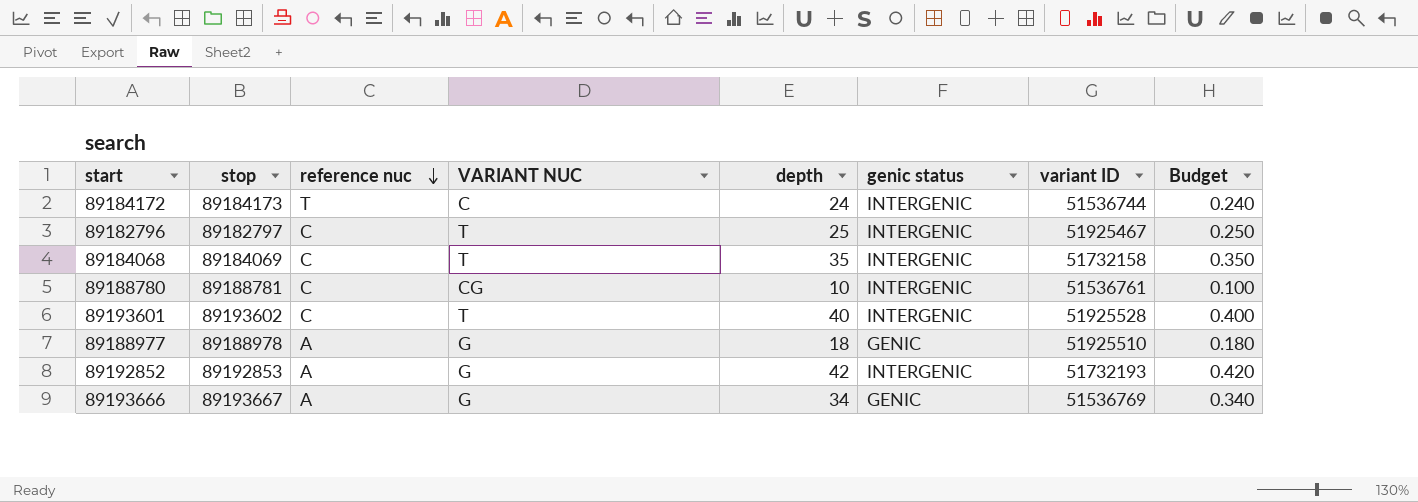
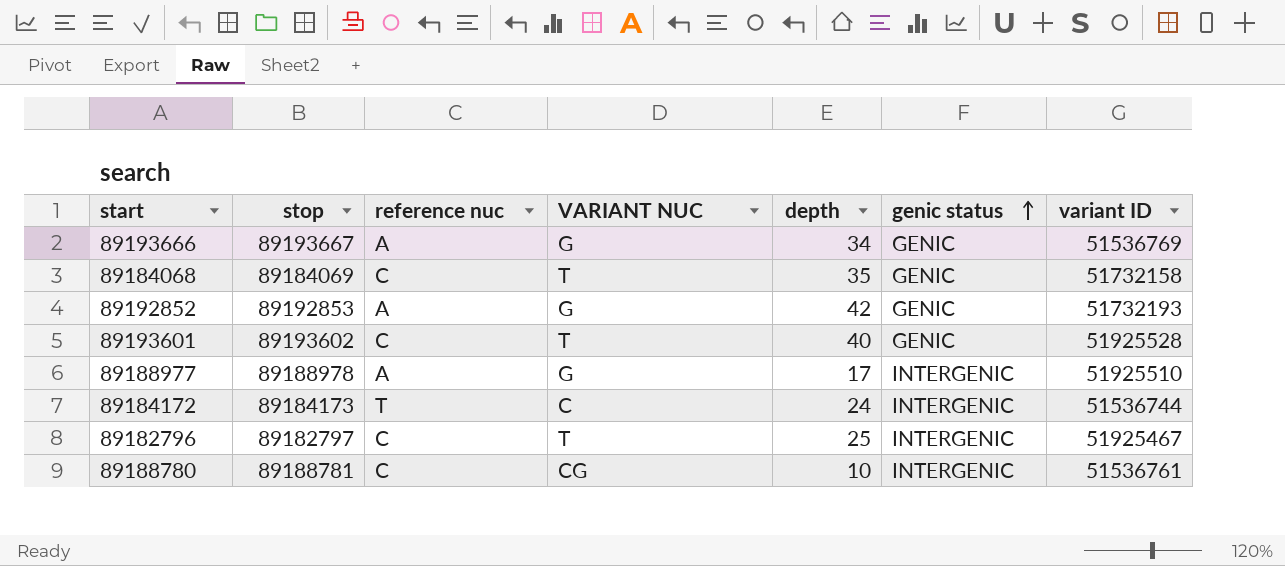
row order: reference nuc descending -> genic status ascending
column Budget | formula: [depth] * 0.01 -> none
89184068 | genic status: INTERGENIC -> GENIC
89192852 | genic status: INTERGENIC -> GENIC
89193601 | genic status: INTERGENIC -> GENIC
89188977 | depth: 18 -> 17
89188977 | genic status: GENIC -> INTERGENIC

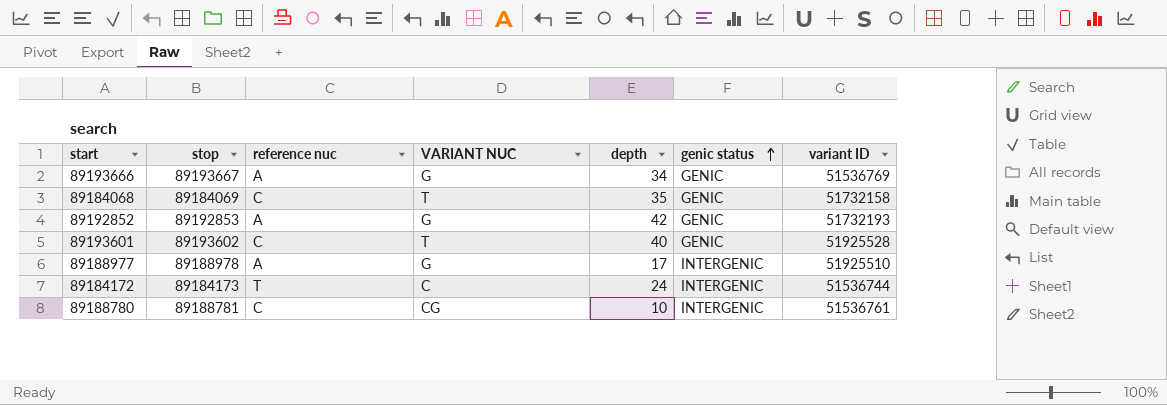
row 89182796: 89182797 | C | T | 25 | INTERGENIC | 51925467 -> none

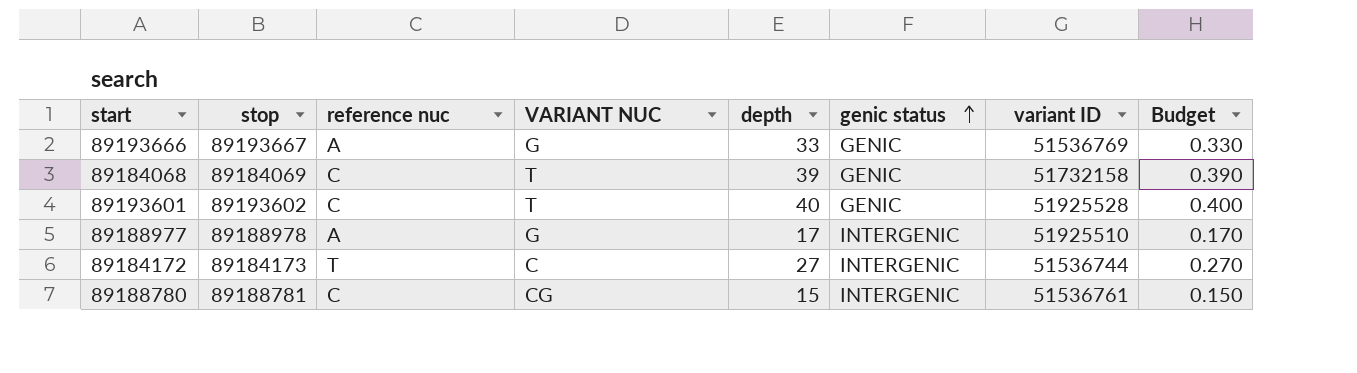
column Budget | formula: none -> [depth] * 0.01
row 89192852: 89192853 | A | G | 42 | GENIC | 51732193 -> none
89193666 | depth: 34 -> 33
89184068 | depth: 35 -> 39
89184172 | depth: 24 -> 27
89188780 | depth: 10 -> 15

